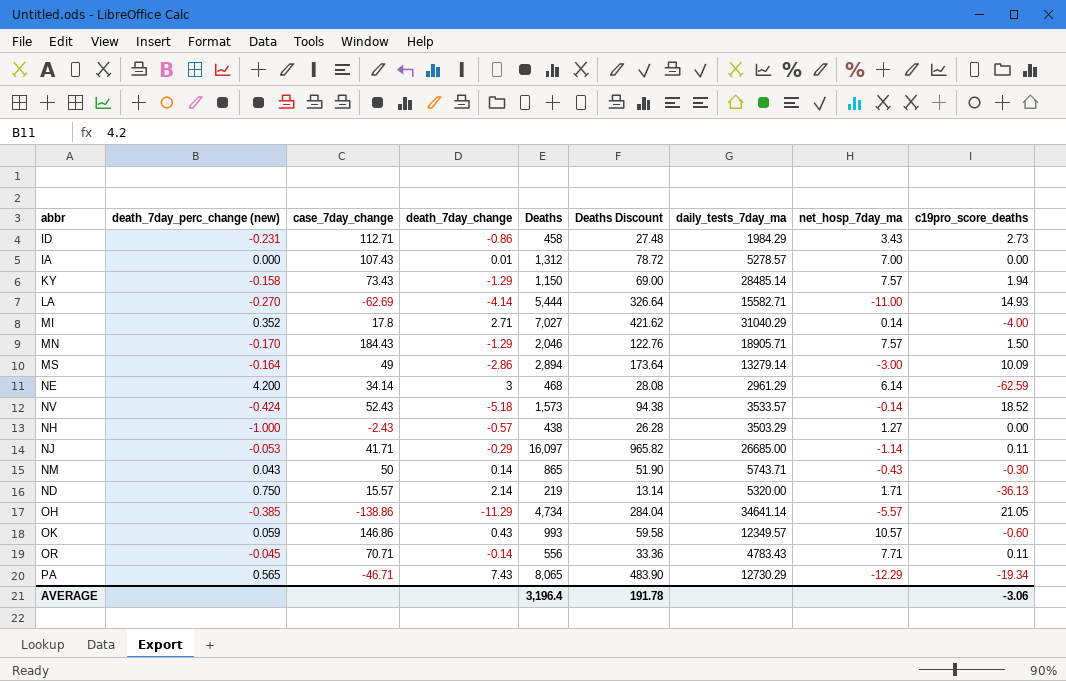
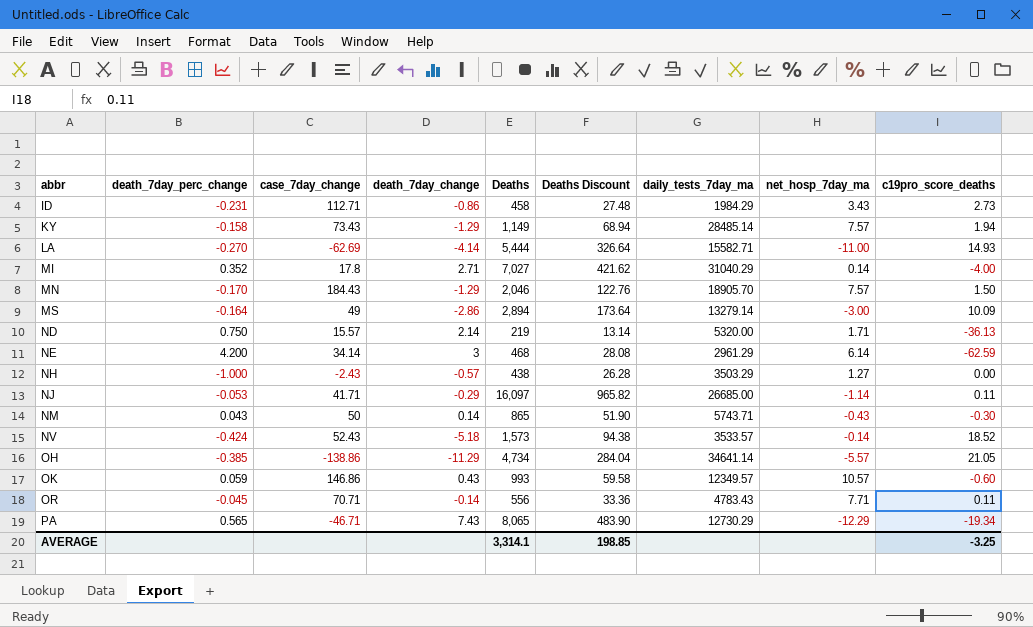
row order: none -> abbr ascending
column name: death_7day_perc_change (new) -> death_7day_perc_change
row IA: 0.000 | 107.43 | 0.01 | 1,312 | 78.72 | 5278.57 | 7.00 | 0.00 -> none
KY | Deaths: 1,150 -> 1,149
KY | Deaths Discount: 69.00 -> 68.94
MN | daily_tests_7day_ma: 18905.71 -> 18905.70
AVERAGE | Deaths: 3,196.4 -> 3,314.1
AVERAGE | Deaths Discount: 191.78 -> 198.85
AVERAGE | c19pro_score_deaths: -3.06 -> -3.25

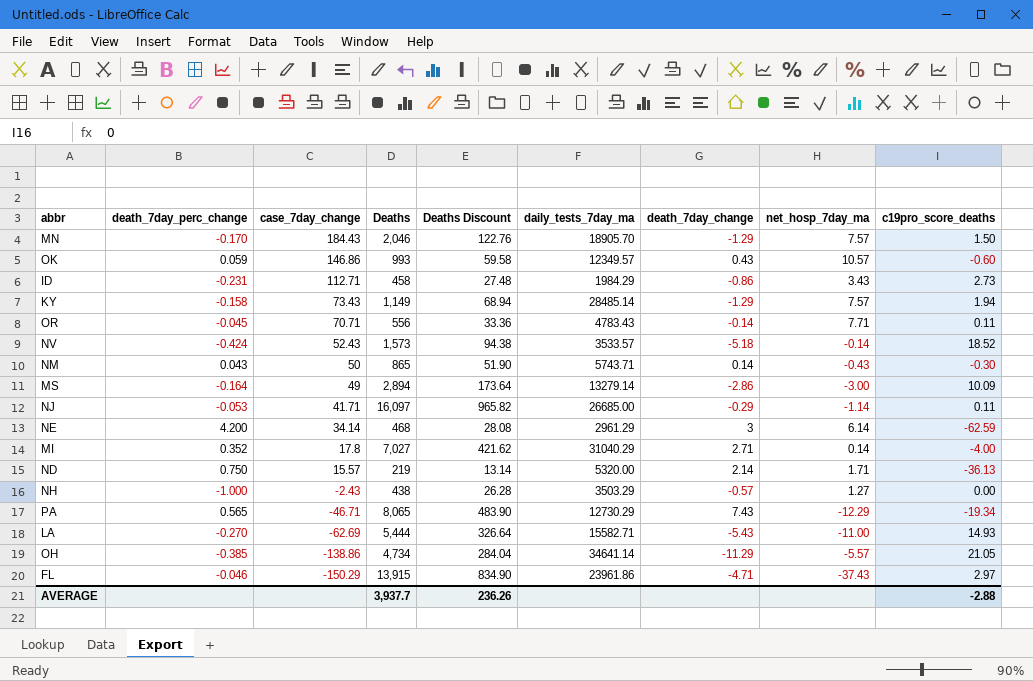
row order: abbr ascending -> case_7day_change descending
column death_7day_change | position: 4 -> 7
LA | death_7day_change: -4.14 -> -5.43
row FL: none -> -0.046 | -150.29 | 13,915 | 834.90 | 23961.86 | -4.71 | -37.43 | 2.97
AVERAGE | Deaths: 3,314.1 -> 3,937.7
AVERAGE | Deaths Discount: 198.85 -> 236.26
AVERAGE | c19pro_score_deaths: -3.25 -> -2.88

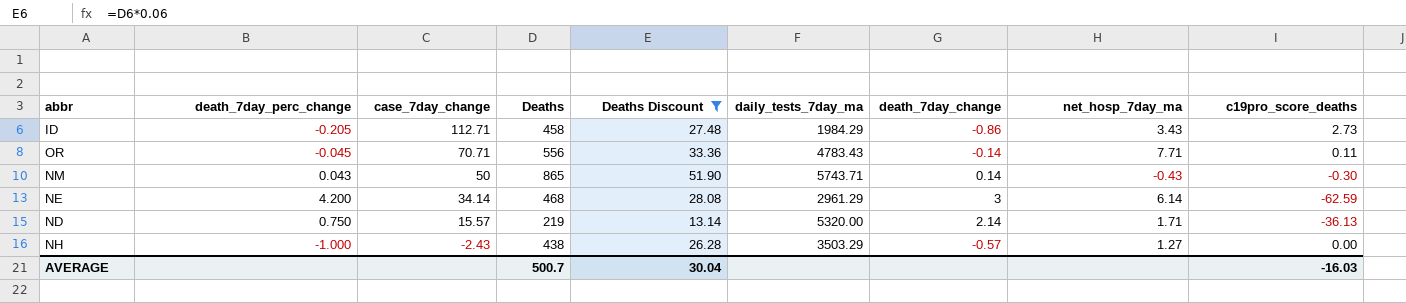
filter: none -> Deaths Discount <= 51.90
ID | death_7day_perc_change: -0.231 -> -0.205
AVERAGE | Deaths: 3,937.7 -> 500.7
AVERAGE | Deaths Discount: 236.26 -> 30.04
AVERAGE | c19pro_score_deaths: -2.88 -> -16.03

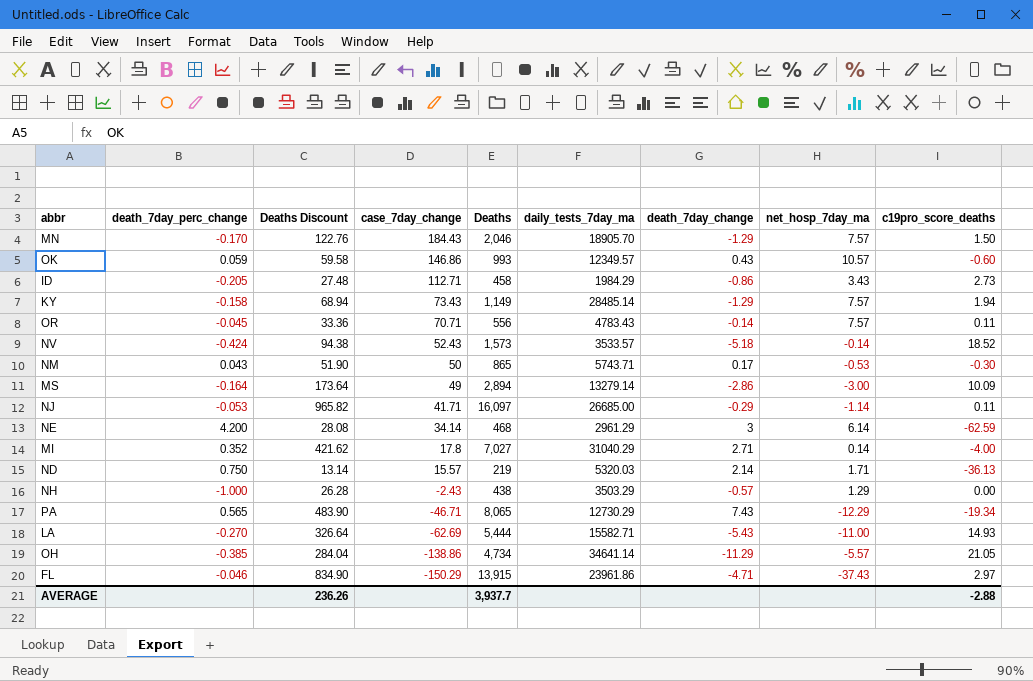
filter: Deaths Discount <= 51.90 -> none
column Deaths Discount | position: 5 -> 3
OR | net_hosp_7day_ma: 7.71 -> 7.57
NM | death_7day_change: 0.14 -> 0.17
NM | net_hosp_7day_ma: -0.43 -> -0.53
ND | daily_tests_7day_ma: 5320.00 -> 5320.03
NH | net_hosp_7day_ma: 1.27 -> 1.29
AVERAGE | Deaths Discount: 30.04 -> 236.26
AVERAGE | Deaths: 500.7 -> 3,937.7
AVERAGE | c19pro_score_deaths: -16.03 -> -2.88

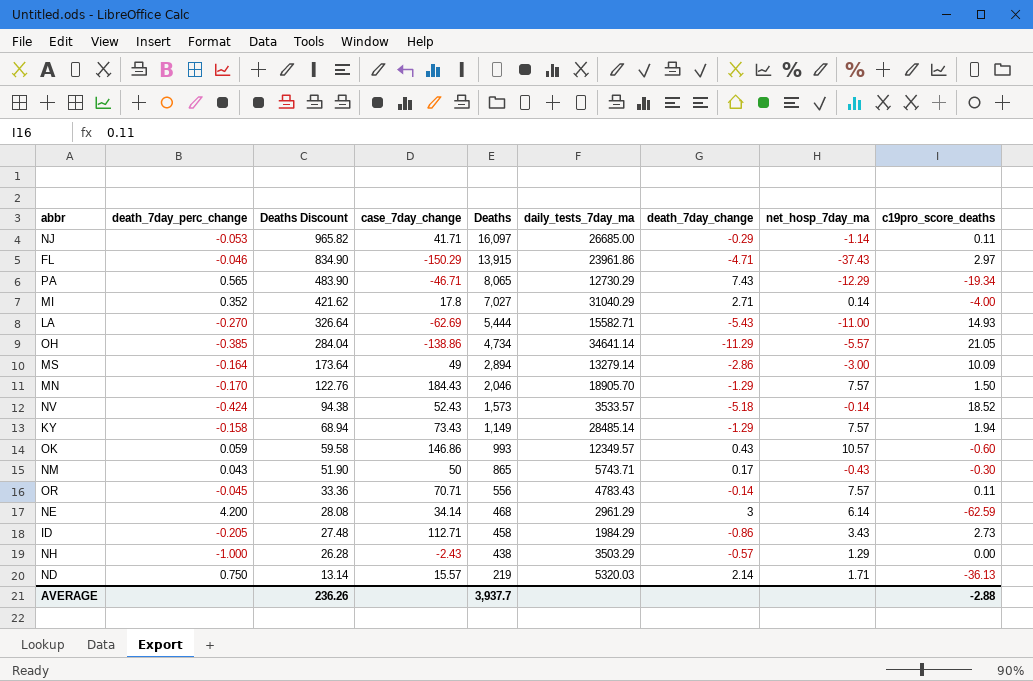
row order: case_7day_change descending -> Deaths Discount descending
NM | net_hosp_7day_ma: -0.53 -> -0.43

